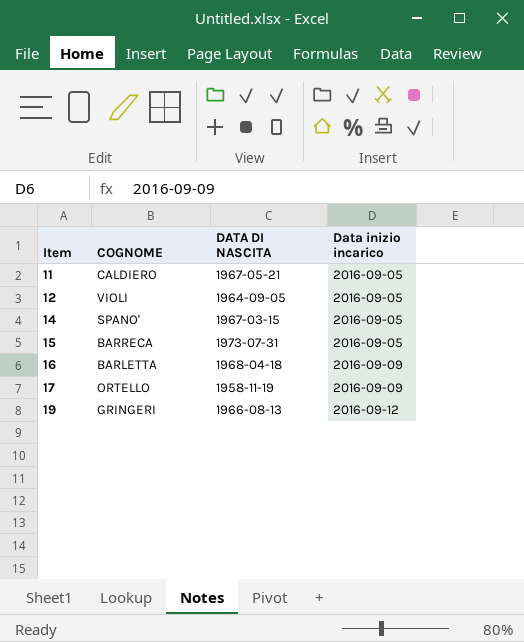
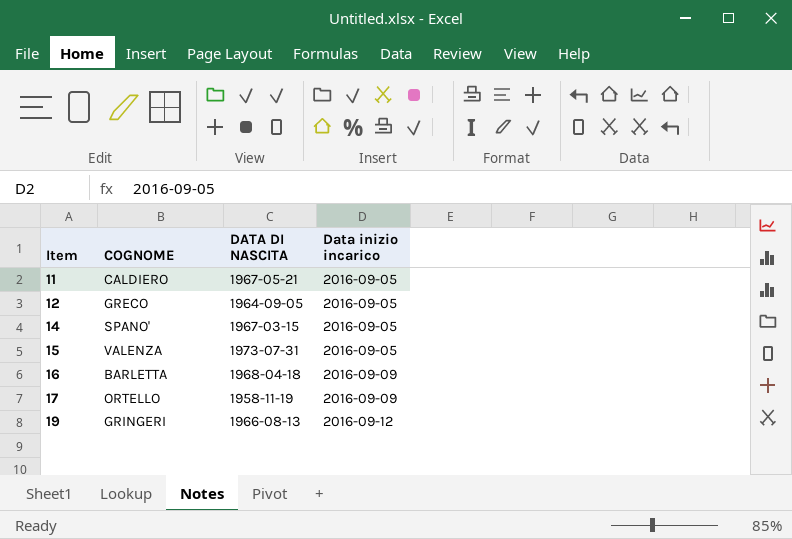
12 | COGNOME: VIOLI -> GRECO
15 | COGNOME: BARRECA -> VALENZA

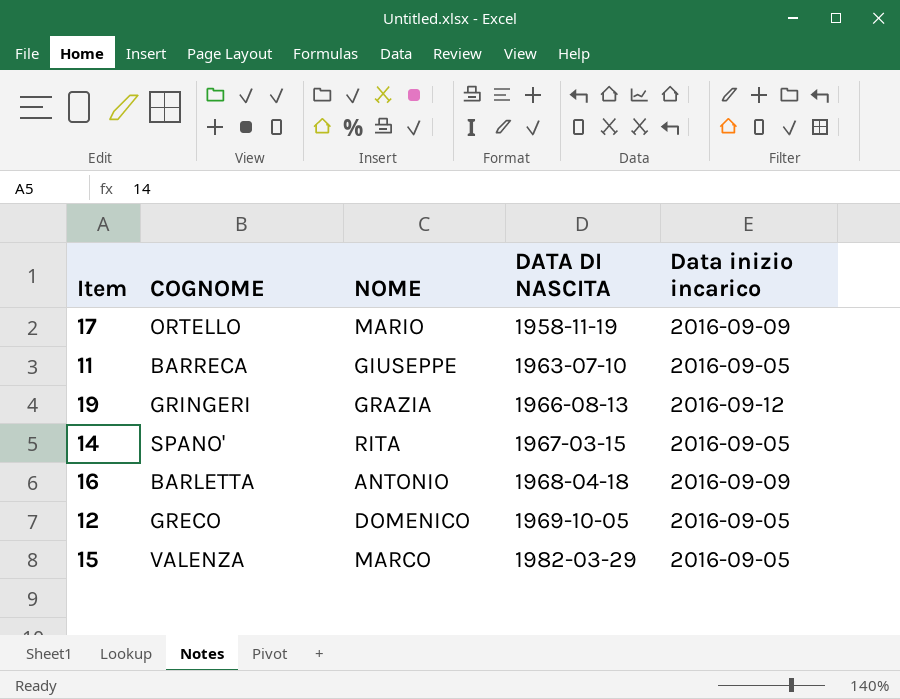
row order: Item ascending -> DATA DI NASCITA ascending
column NOME | position: none -> 3
11 | COGNOME: CALDIERO -> BARRECA
11 | DATA DI NASCITA: 1967-05-21 -> 1963-07-10
12 | DATA DI NASCITA: 1964-09-05 -> 1969-10-05
15 | DATA DI NASCITA: 1973-07-31 -> 1982-03-29

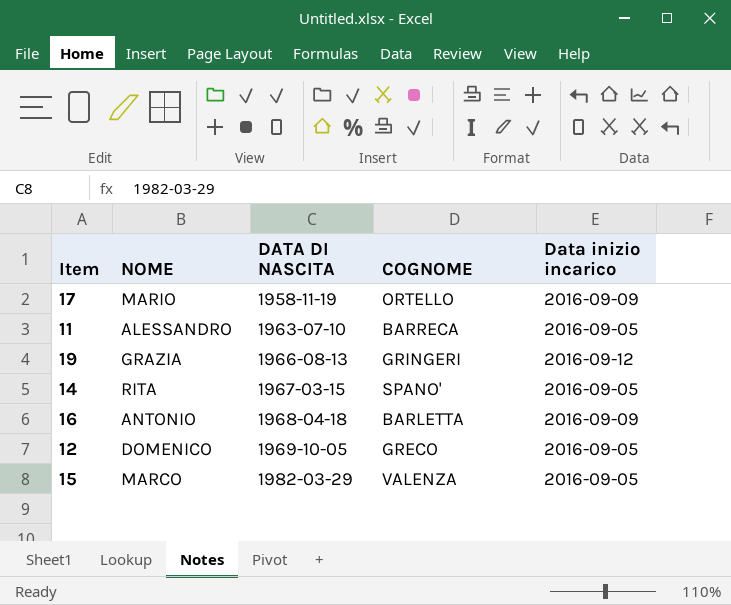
column COGNOME | position: 2 -> 4
11 | NOME: GIUSEPPE -> ALESSANDRO

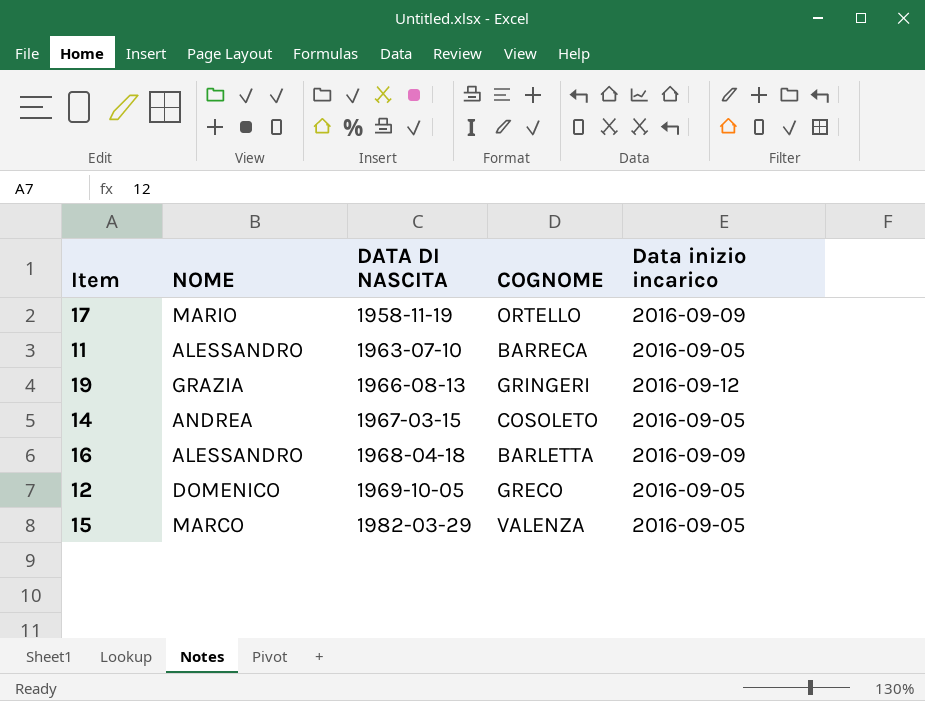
14 | NOME: RITA -> ANDREA
14 | COGNOME: SPANO' -> COSOLETO
16 | NOME: ANTONIO -> ALESSANDRO

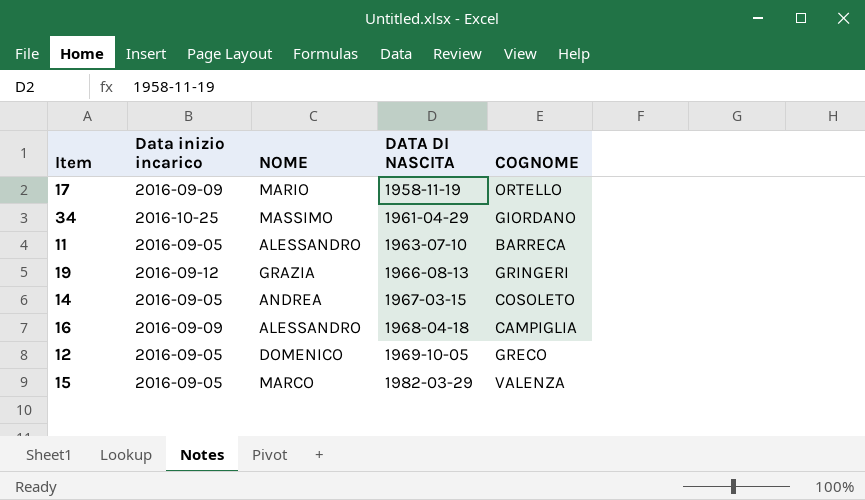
column Data inizio incarico | position: 5 -> 2
row 34: none -> 2016-10-25 | MASSIMO | 1961-04-29 | GIORDANO
16 | COGNOME: BARLETTA -> CAMPIGLIA

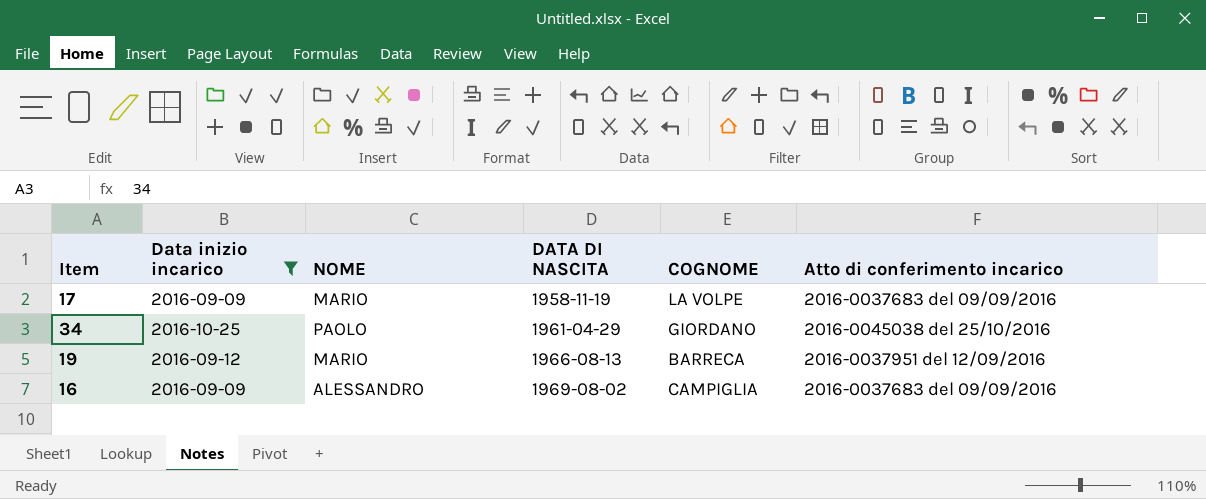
filter: none -> Data inizio incarico != 2016-09-05
column Atto di conferimento incarico | position: none -> 6
17 | COGNOME: ORTELLO -> LA VOLPE
34 | NOME: MASSIMO -> PAOLO
19 | NOME: GRAZIA -> MARIO
19 | COGNOME: GRINGERI -> BARRECA
16 | DATA DI NASCITA: 1968-04-18 -> 1969-08-02

